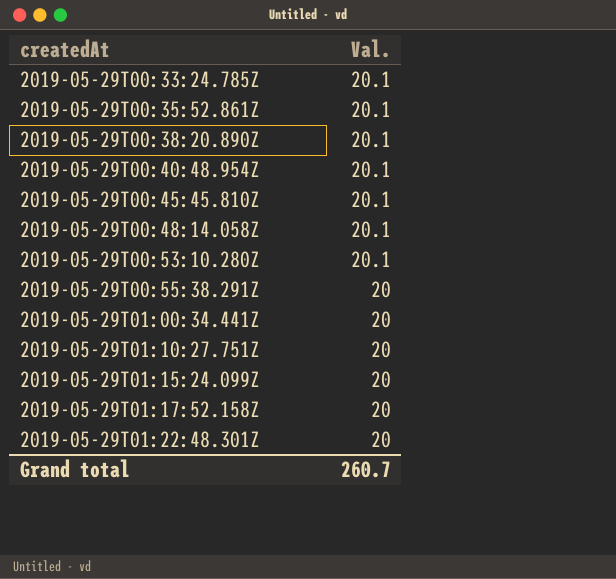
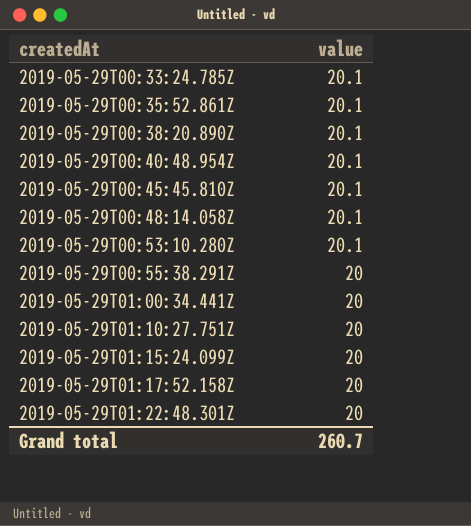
column name: Val. -> value

